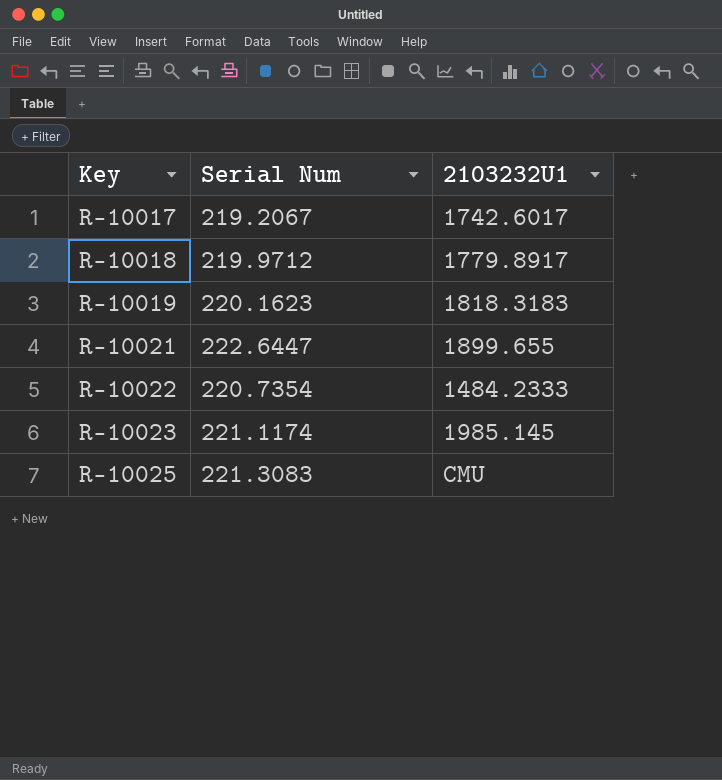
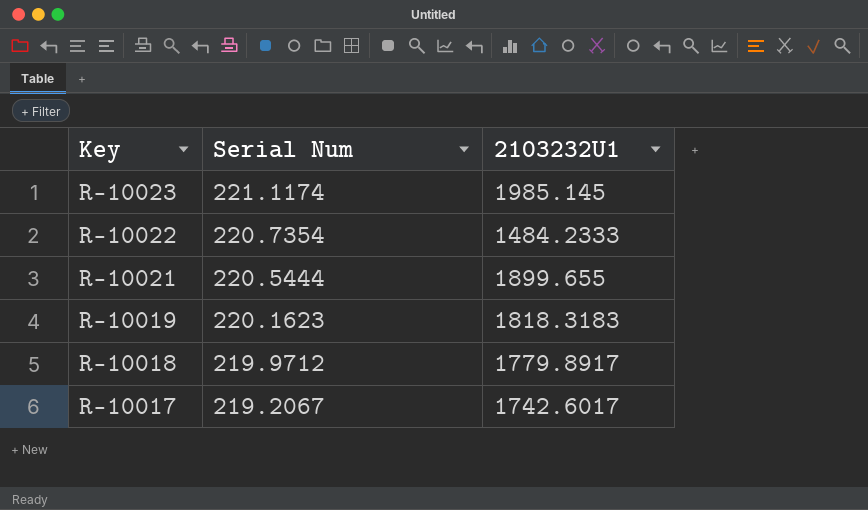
row order: Key ascending -> Key descending
row R-10025: 221.3083 | CMU -> none
R-10021 | Serial Num: 222.6447 -> 220.5444

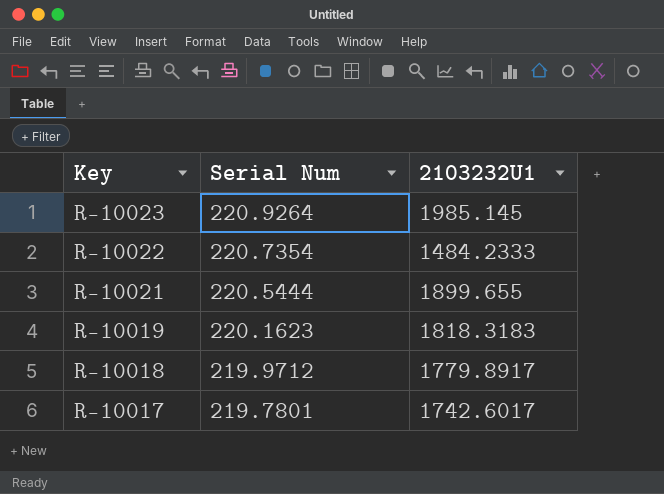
R-10023 | Serial Num: 221.1174 -> 220.9264
R-10017 | Serial Num: 219.2067 -> 219.7801

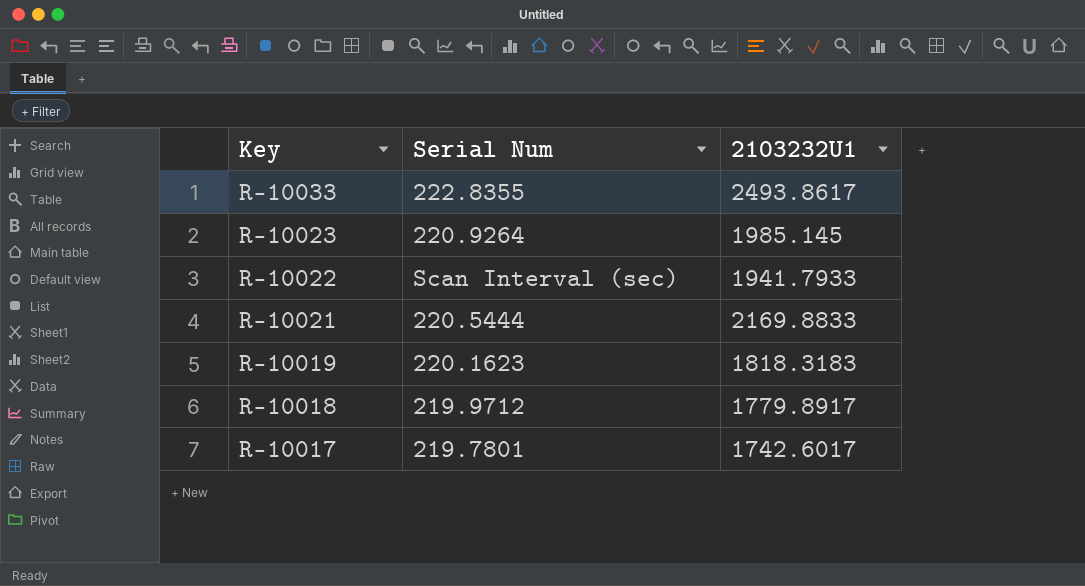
row R-10033: none -> 222.8355 | 2493.8617
R-10022 | Serial Num: 220.7354 -> Scan Interval (sec)
R-10022 | 2103232U1: 1484.2333 -> 1941.7933
R-10021 | 2103232U1: 1899.655 -> 2169.8833

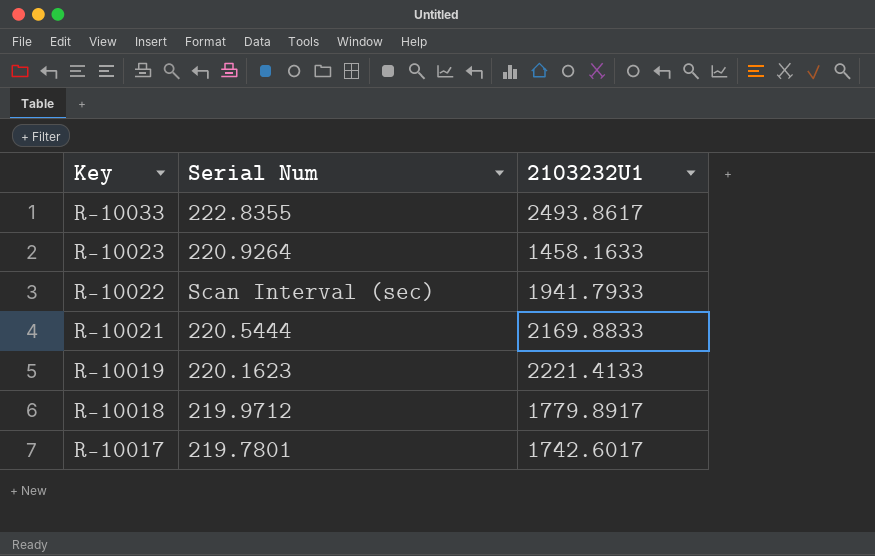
R-10023 | 2103232U1: 1985.145 -> 1458.1633
R-10019 | 2103232U1: 1818.3183 -> 2221.4133

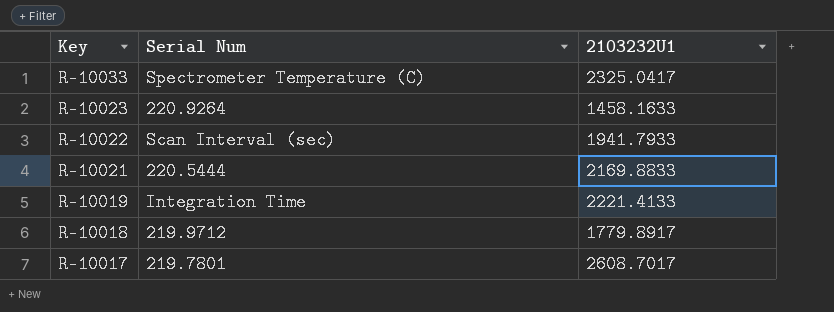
R-10033 | Serial Num: 222.8355 -> Spectrometer Temperature (C)
R-10033 | 2103232U1: 2493.8617 -> 2325.0417
R-10019 | Serial Num: 220.1623 -> Integration Time
R-10017 | 2103232U1: 1742.6017 -> 2608.7017

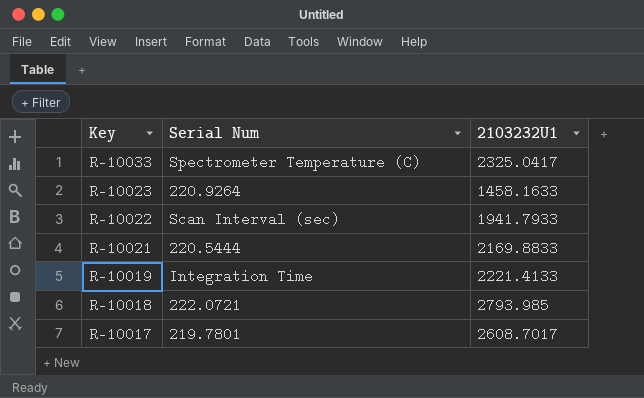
R-10018 | Serial Num: 219.9712 -> 222.0721
R-10018 | 2103232U1: 1779.8917 -> 2793.985

